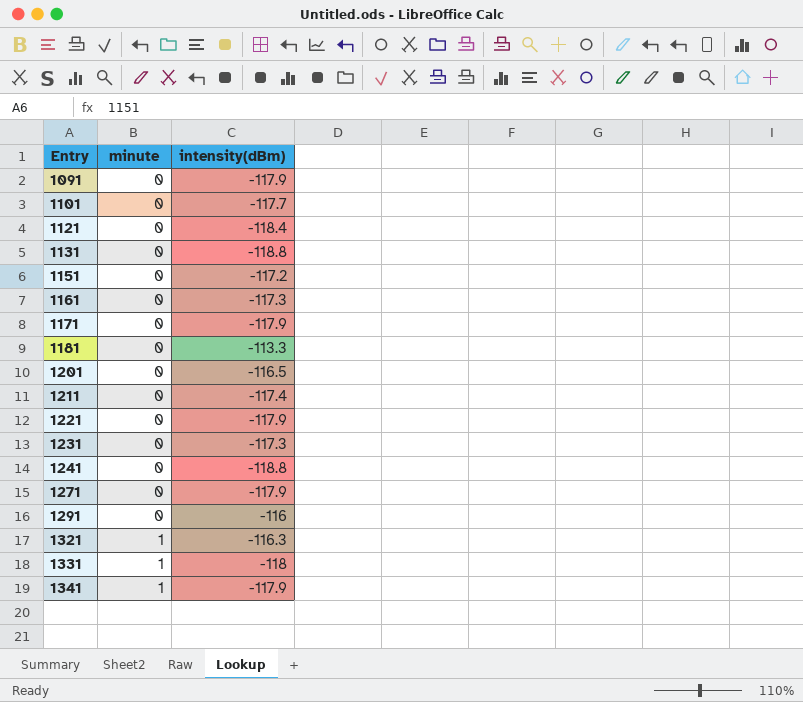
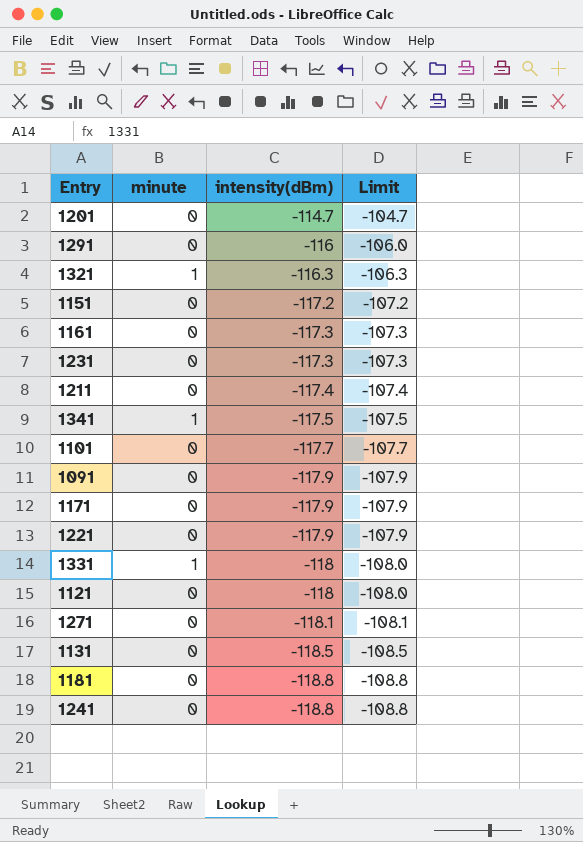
row order: Entry ascending -> intensity(dBm) descending
column Limit | formula: none -> [intensity(dBm)] + 10
1201 | intensity(dBm): -116.5 -> -114.7
1341 | intensity(dBm): -117.9 -> -117.5
1121 | intensity(dBm): -118.4 -> -118
1271 | intensity(dBm): -117.9 -> -118.1
1131 | intensity(dBm): -118.8 -> -118.5
1181 | intensity(dBm): -113.3 -> -118.8

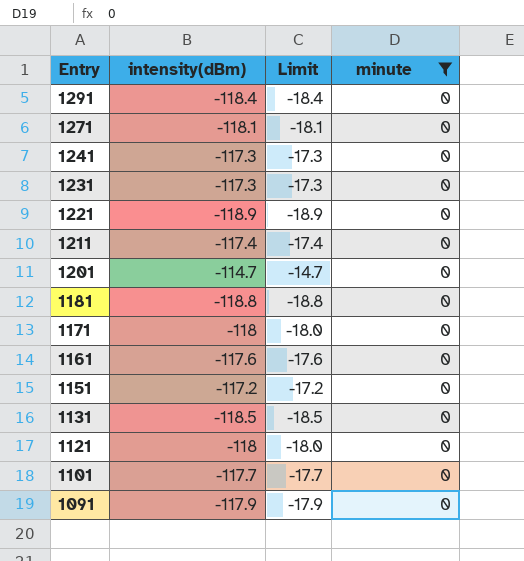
filter: none -> minute = 0
row order: intensity(dBm) descending -> Entry descending
column Limit | formula: [intensity(dBm)] + 10 -> [intensity(dBm)] + 100
column minute | position: 2 -> 4
1291 | intensity(dBm): -116 -> -118.4
1241 | intensity(dBm): -118.8 -> -117.3
1221 | intensity(dBm): -117.9 -> -118.9
1171 | intensity(dBm): -117.9 -> -118
1161 | intensity(dBm): -117.3 -> -117.6

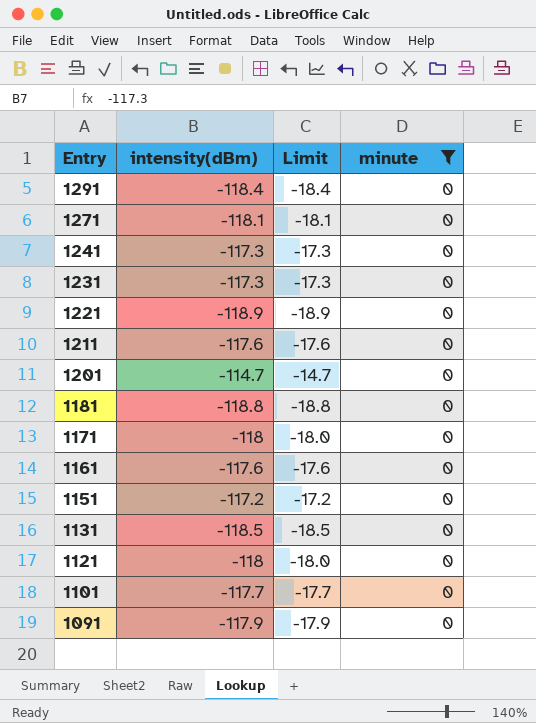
1211 | intensity(dBm): -117.4 -> -117.6
1211 | Limit: -17.4 -> -17.6

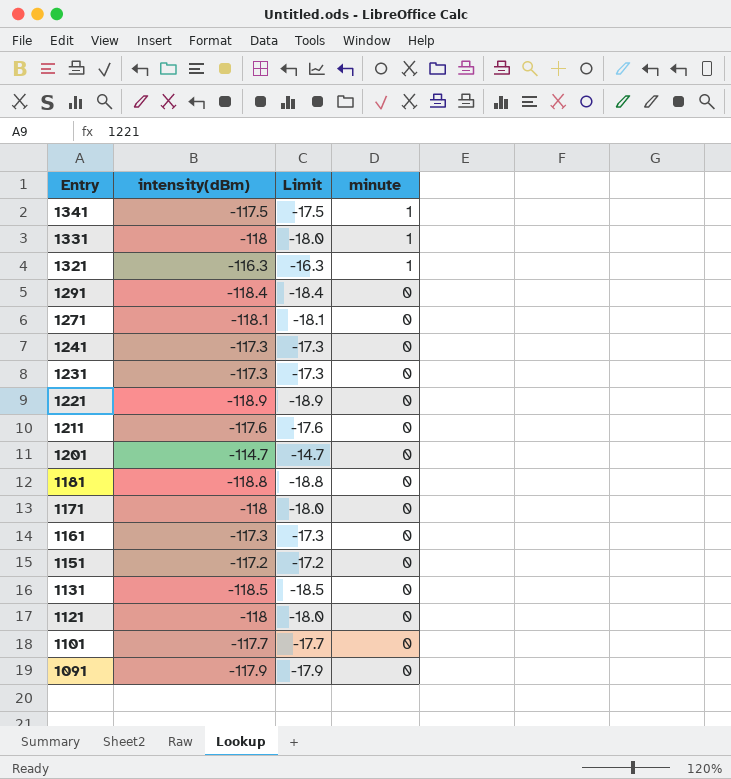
filter: minute = 0 -> none
1161 | intensity(dBm): -117.6 -> -117.3
1161 | Limit: -17.6 -> -17.3

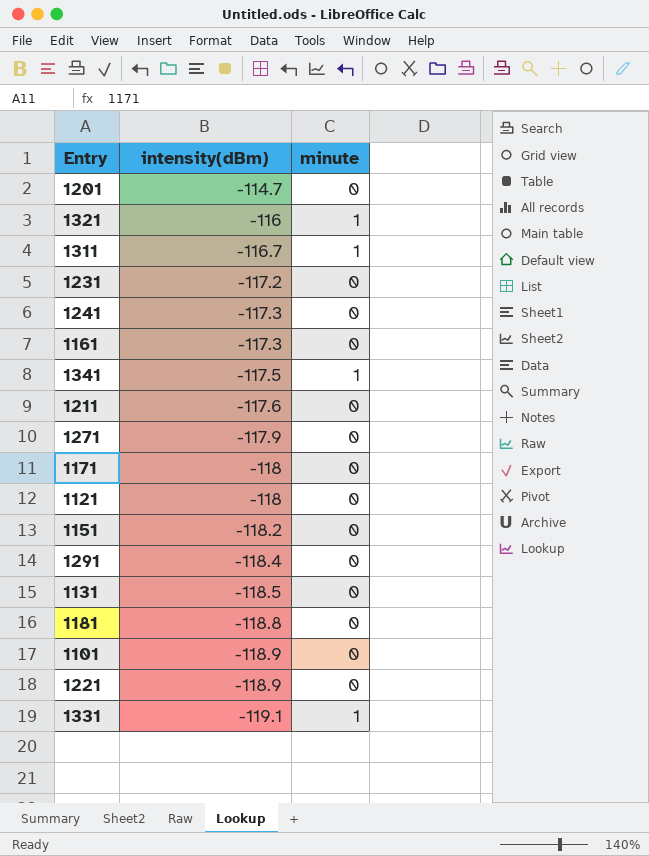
row order: Entry descending -> intensity(dBm) descending
column Limit | formula: [intensity(dBm)] + 100 -> none
row 1091: -117.9 | -17.9 | 0 -> none
1321 | intensity(dBm): -116.3 -> -116
row 1311: none -> -116.7 | 1
1231 | intensity(dBm): -117.3 -> -117.2
1271 | intensity(dBm): -118.1 -> -117.9
1151 | intensity(dBm): -117.2 -> -118.2
1101 | intensity(dBm): -117.7 -> -118.9
1331 | intensity(dBm): -118 -> -119.1

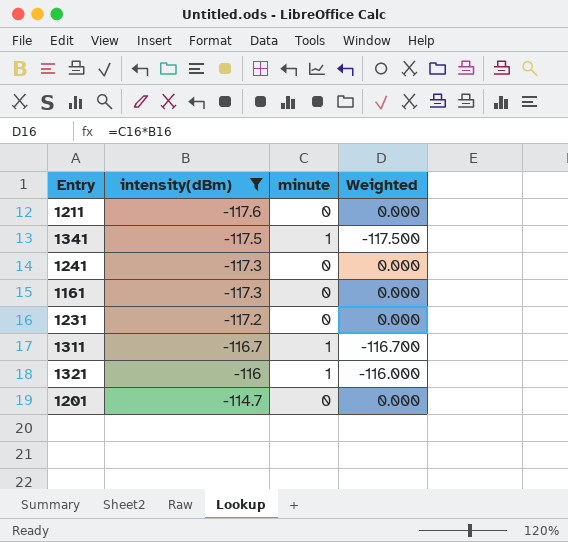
filter: none -> intensity(dBm) >= -117.6
row order: intensity(dBm) descending -> intensity(dBm) ascending
column Weighted | formula: none -> [intensity(dBm)] * [minute]

